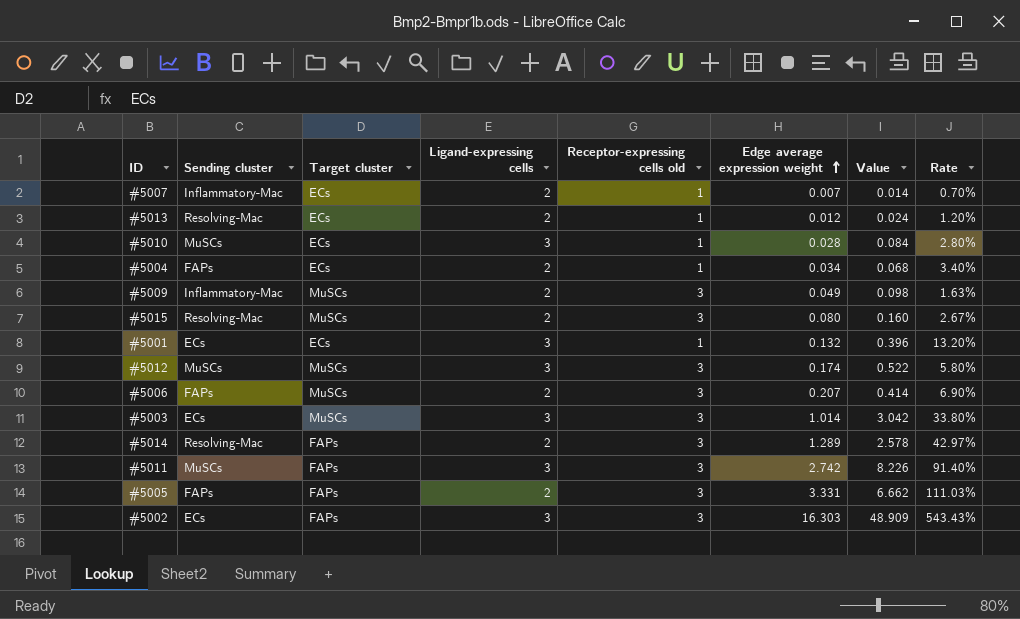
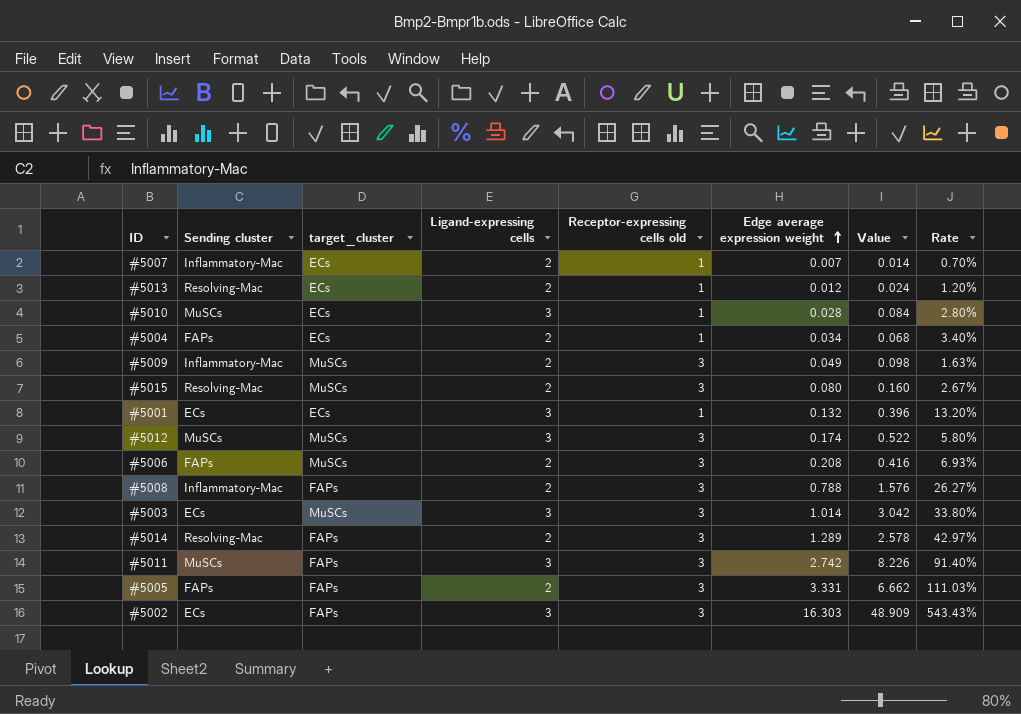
column name: Target cluster -> target_cluster
#5006 | Edge average expression weight: 0.207 -> 0.208
#5006 | Value: 0.414 -> 0.416
#5006 | Rate: 6.90% -> 6.93%
row #5008: none -> Inflammatory-Mac | FAPs | 2 | 3 | 0.788 | 1.576 | 26.27%

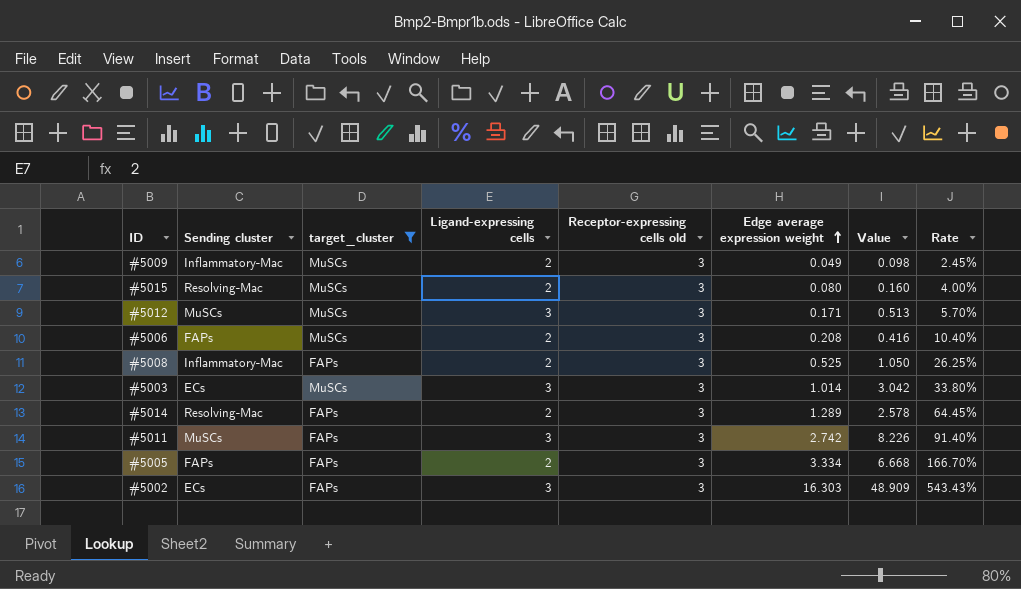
filter: none -> target_cluster != ECs
column Rate | formula: [Edge average expression weight] / [Receptor-expressing cells old] -> [Edge average expression weight] / [Ligand-expressing cells]
#5012 | Edge average expression weight: 0.174 -> 0.171
#5012 | Value: 0.522 -> 0.513
#5008 | Edge average expression weight: 0.788 -> 0.525
#5008 | Value: 1.576 -> 1.050
#5005 | Edge average expression weight: 3.331 -> 3.334
#5005 | Value: 6.662 -> 6.668

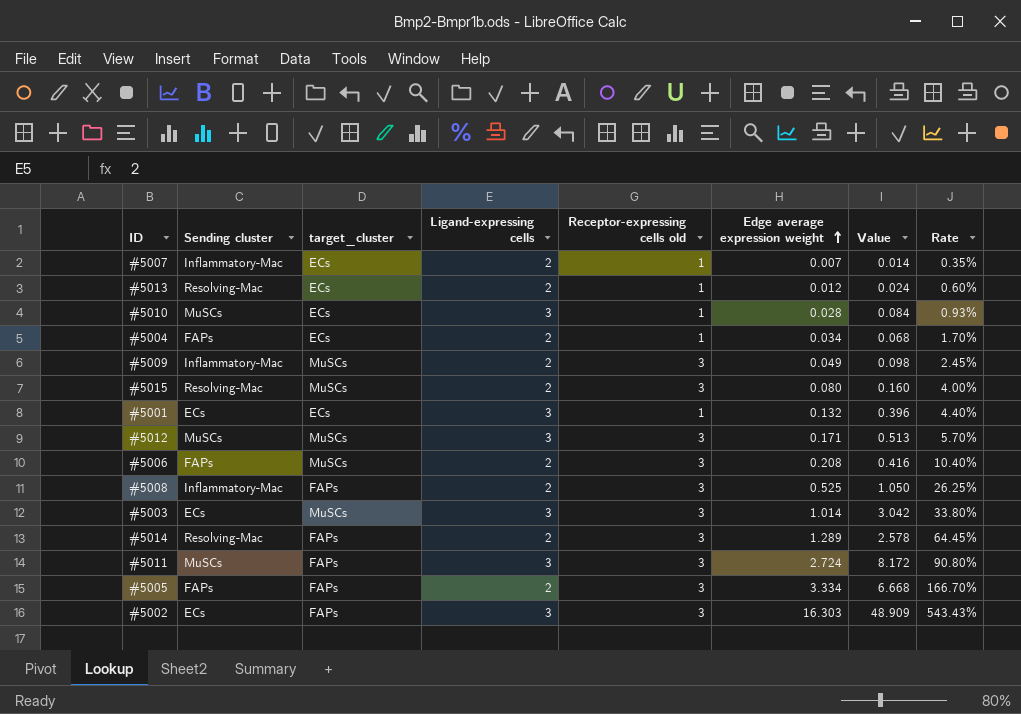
filter: target_cluster != ECs -> none
#5011 | Edge average expression weight: 2.742 -> 2.724
#5011 | Value: 8.226 -> 8.172
#5011 | Rate: 91.40% -> 90.80%

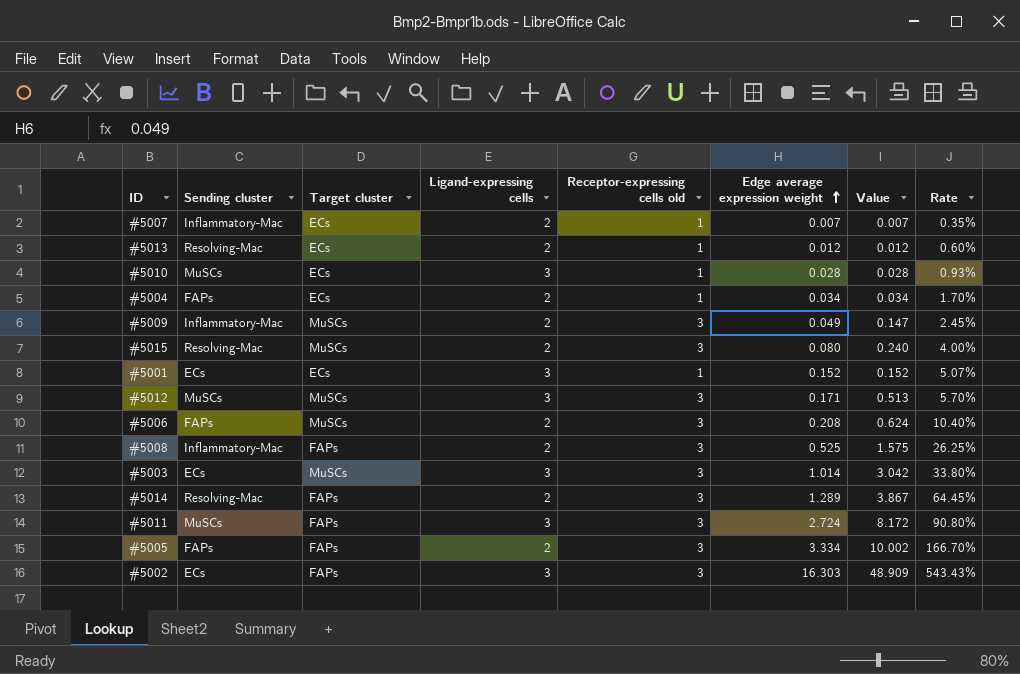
column name: target_cluster -> Target cluster
column Value | formula: [Ligand-expressing cells] * [Edge average expression weight] -> [Receptor-expressing cells old] * [Edge average expression weight]
#5001 | Edge average expression weight: 0.132 -> 0.152
#5001 | Rate: 4.40% -> 5.07%

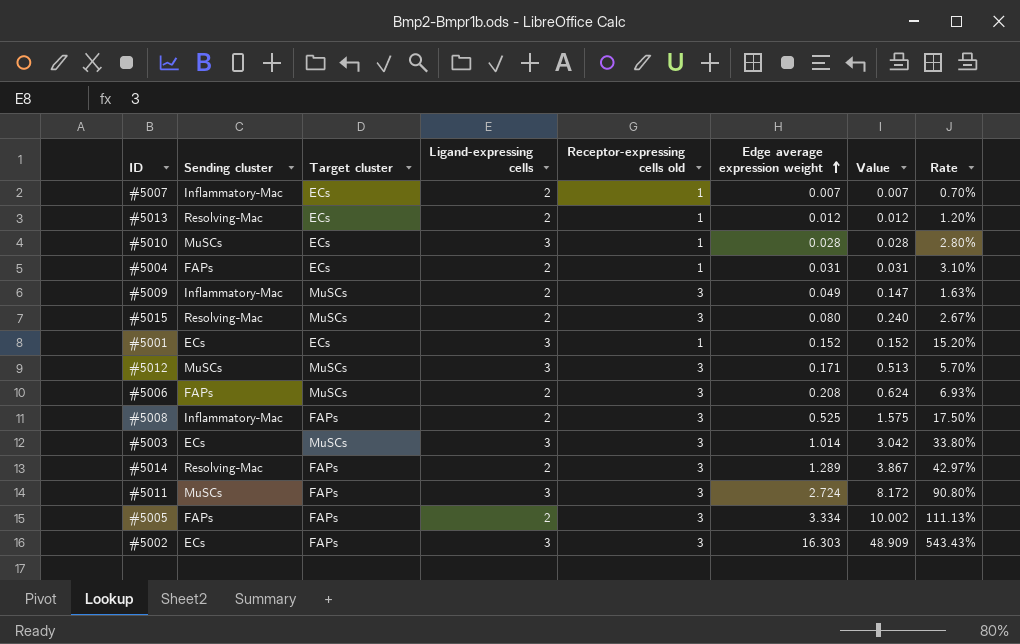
column Rate | formula: [Edge average expression weight] / [Ligand-expressing cells] -> [Edge average expression weight] / [Receptor-expressing cells old]
#5004 | Edge average expression weight: 0.034 -> 0.031
#5004 | Value: 0.034 -> 0.031

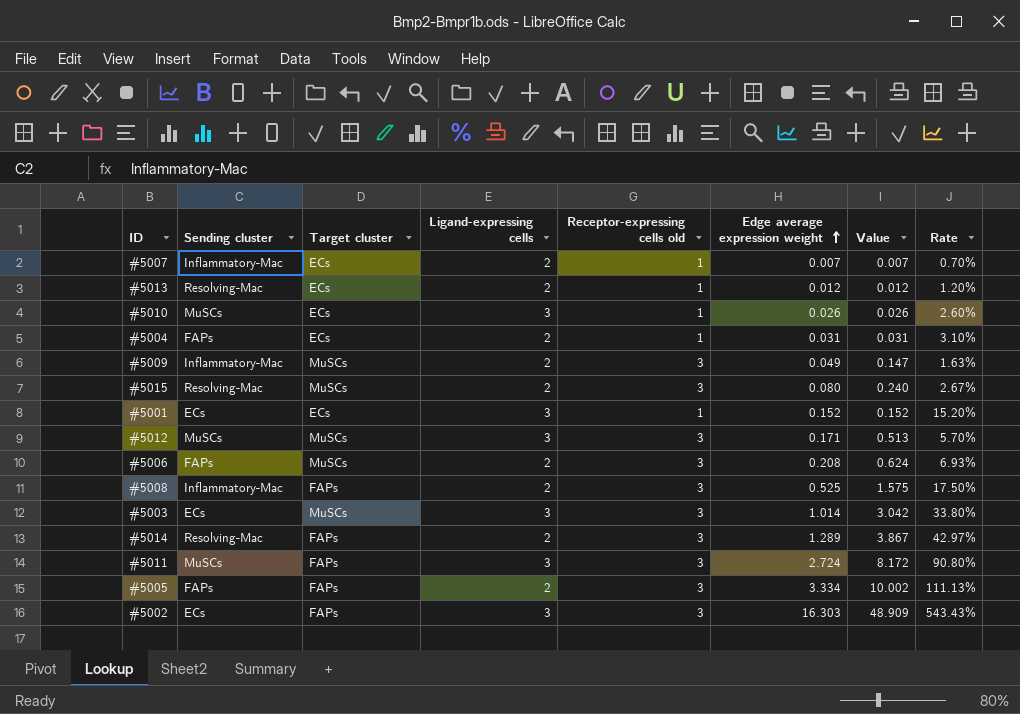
#5010 | Edge average expression weight: 0.028 -> 0.026
#5010 | Value: 0.028 -> 0.026
#5010 | Rate: 2.80% -> 2.60%

